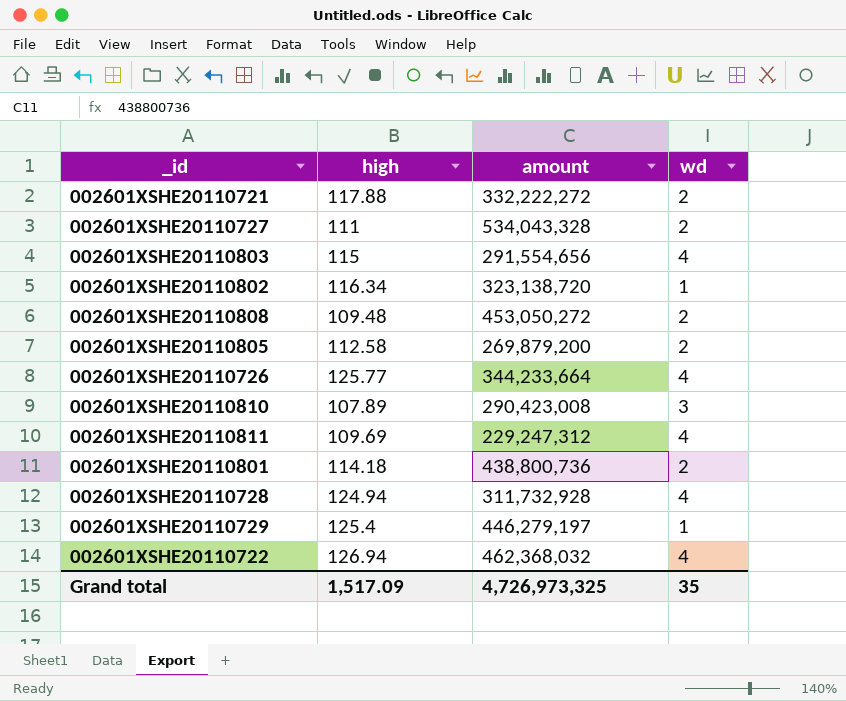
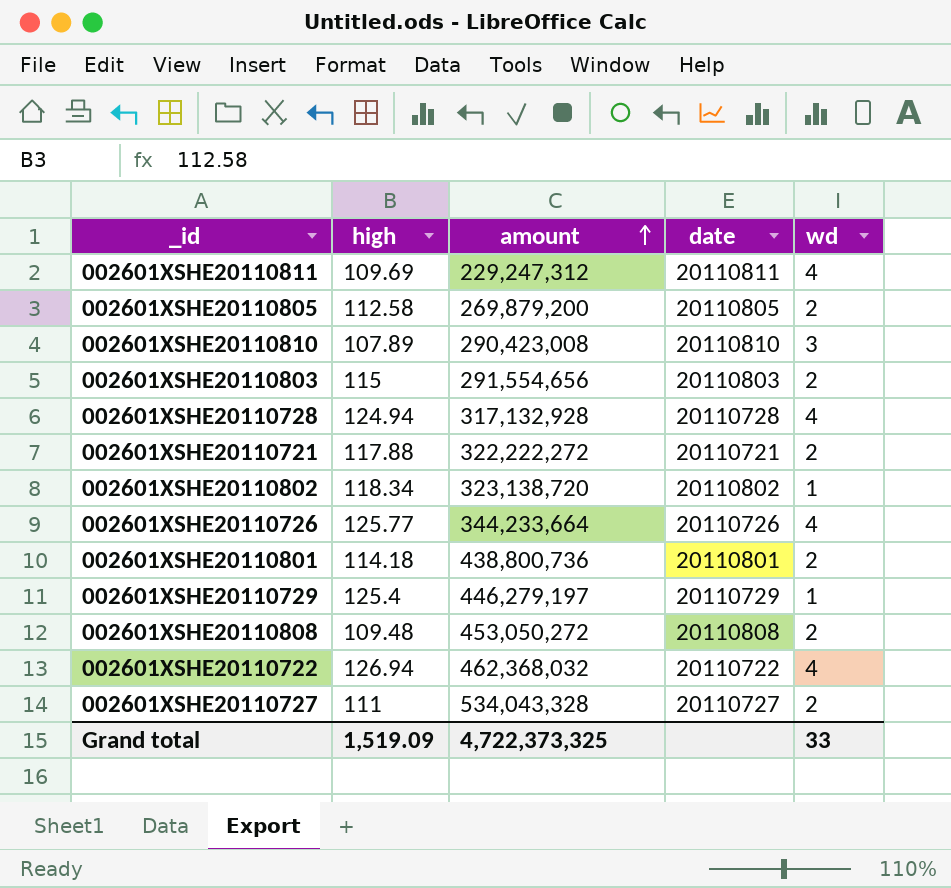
row order: none -> amount ascending
column date | position: none -> 4
002601XSHE20110803 | wd: 4 -> 2
002601XSHE20110728 | amount: 311,732,928 -> 317,132,928
002601XSHE20110721 | amount: 332,222,272 -> 322,222,272
002601XSHE20110802 | high: 116.34 -> 118.34
Grand total | high: 1,517.09 -> 1,519.09
Grand total | amount: 4,726,973,325 -> 4,722,373,325
Grand total | wd: 35 -> 33

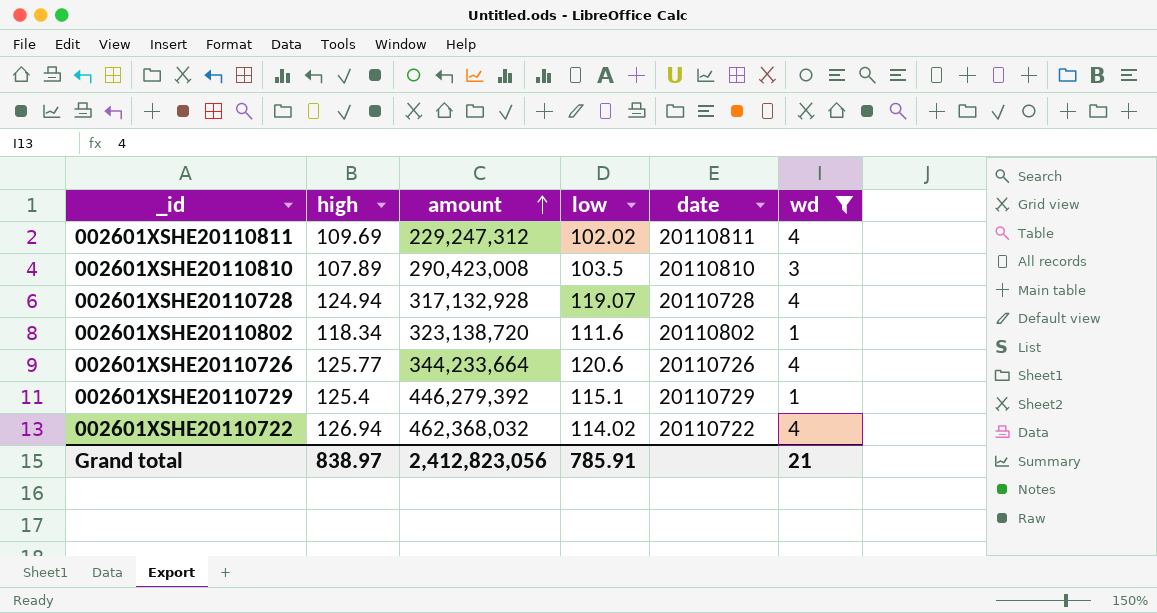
filter: none -> wd != 2
column low | position: none -> 4
002601XSHE20110729 | amount: 446,279,197 -> 446,279,392
Grand total | high: 1,519.09 -> 838.97
Grand total | amount: 4,722,373,325 -> 2,412,823,056
Grand total | wd: 33 -> 21

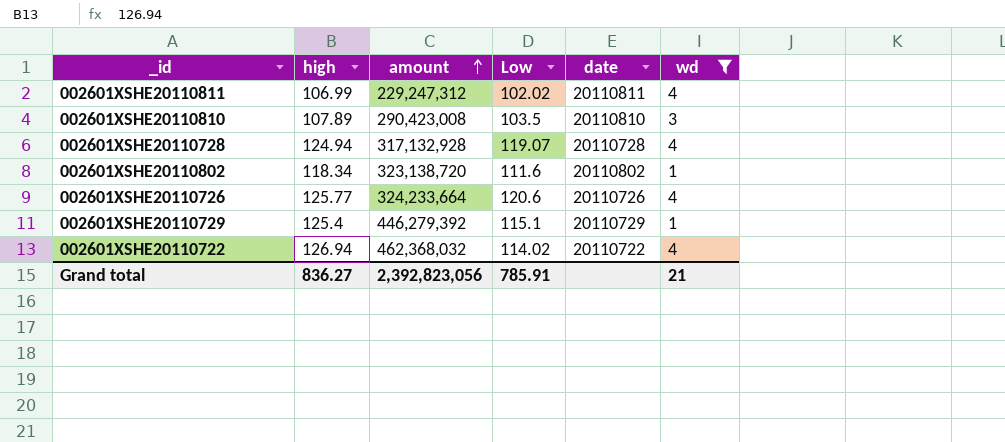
column name: low -> Low
002601XSHE20110811 | high: 109.69 -> 106.99
002601XSHE20110726 | amount: 344,233,664 -> 324,233,664
Grand total | high: 838.97 -> 836.27
Grand total | amount: 2,412,823,056 -> 2,392,823,056

